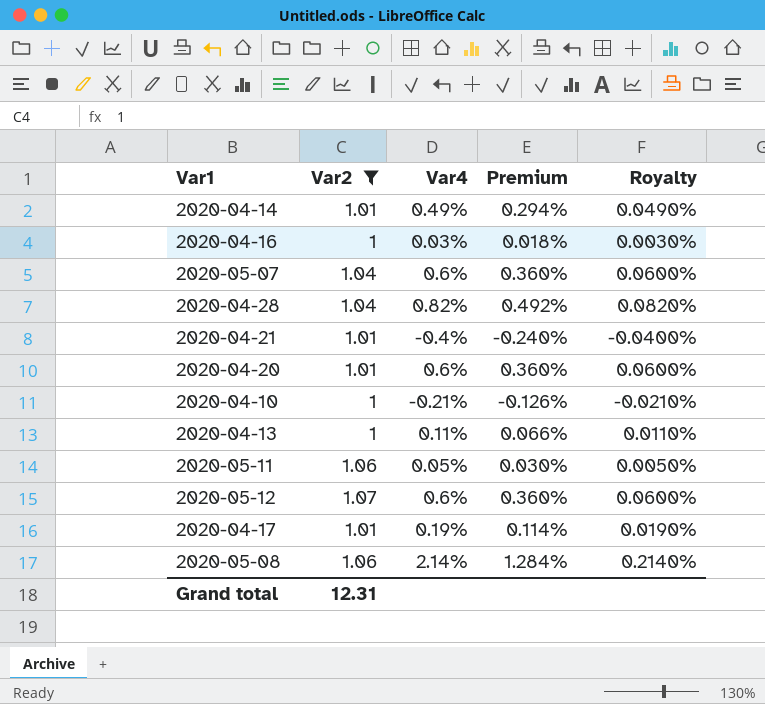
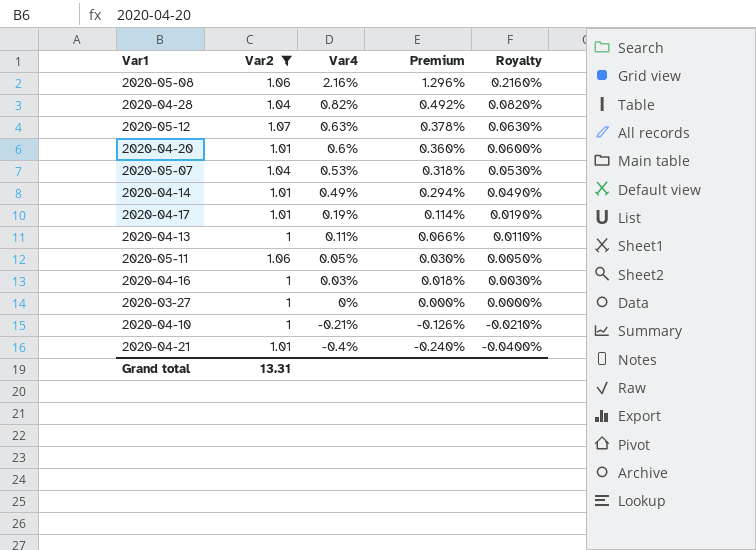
row order: none -> Var4 descending
2020-05-08 | Var4: 2.14% -> 2.16%
2020-05-08 | Premium: 1.284% -> 1.296%
2020-05-08 | Royalty: 0.2140% -> 0.2160%
2020-05-12 | Var4: 0.6% -> 0.63%
2020-05-12 | Premium: 0.360% -> 0.378%
2020-05-12 | Royalty: 0.0600% -> 0.0630%
2020-05-07 | Var4: 0.6% -> 0.53%
2020-05-07 | Premium: 0.360% -> 0.318%
2020-05-07 | Royalty: 0.0600% -> 0.0530%
row 2020-03-27: none -> 1 | 0% | 0.000% | 0.0000%
Grand total | Var2: 12.31 -> 13.31

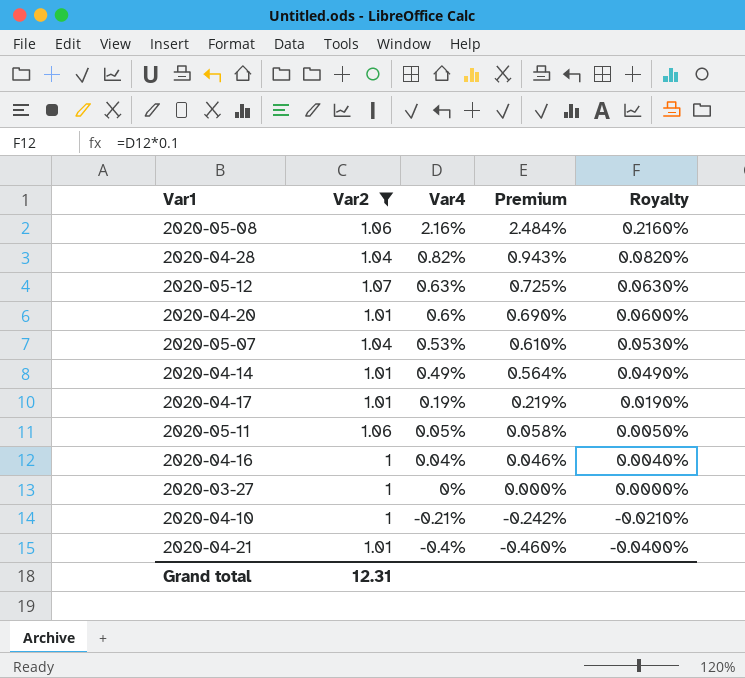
column Premium | formula: [Var4] * 0.6 -> [Var4] * 1.15
row 2020-04-13: 1 | 0.11% | 0.066% | 0.0110% -> none
2020-04-16 | Var4: 0.03% -> 0.04%
2020-04-16 | Royalty: 0.0030% -> 0.0040%
Grand total | Var2: 13.31 -> 12.31

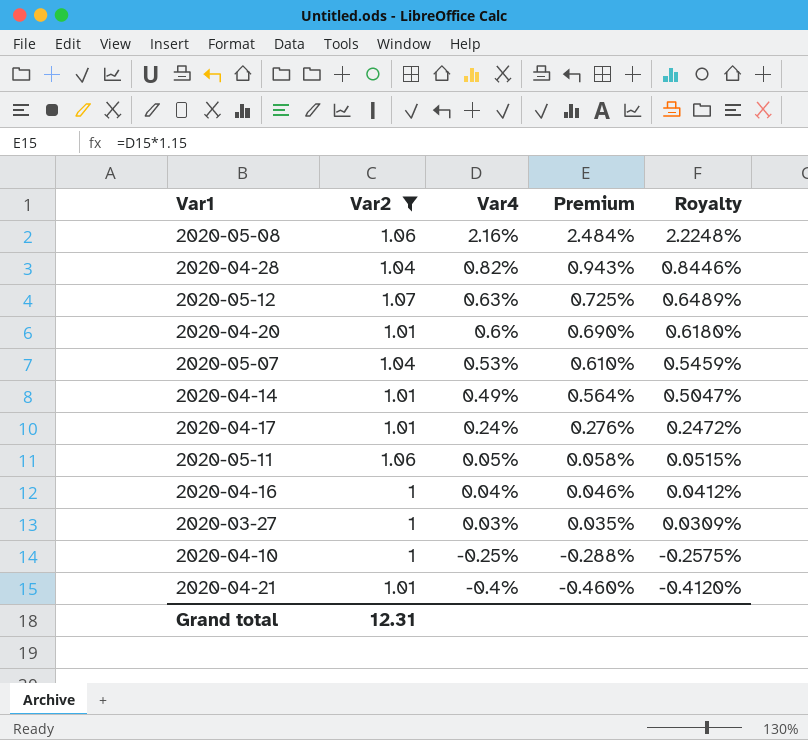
column Royalty | formula: [Var4] * 0.1 -> [Var4] * 1.03
2020-04-17 | Var4: 0.19% -> 0.24%
2020-04-17 | Premium: 0.219% -> 0.276%
2020-03-27 | Var4: 0% -> 0.03%
2020-03-27 | Premium: 0.000% -> 0.035%
2020-04-10 | Var4: -0.21% -> -0.25%
2020-04-10 | Premium: -0.242% -> -0.288%

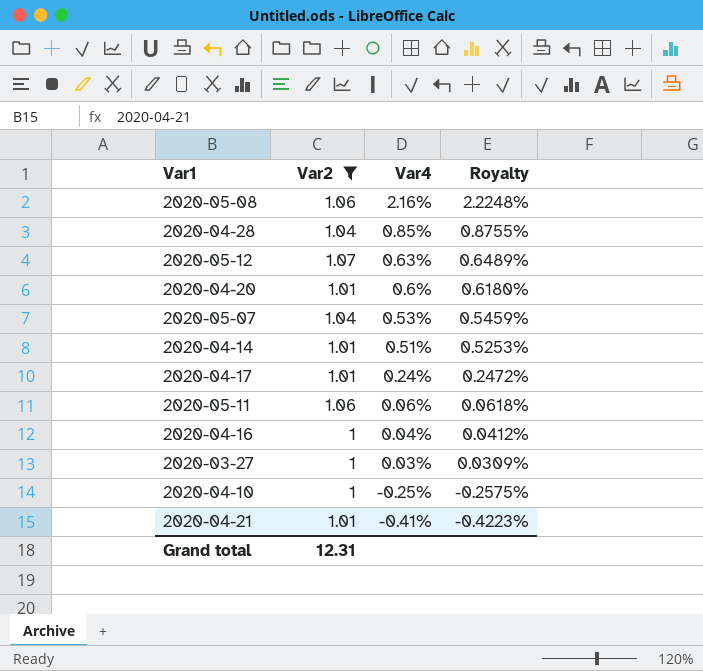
column Premium | formula: [Var4] * 1.15 -> none
2020-04-28 | Var4: 0.82% -> 0.85%
2020-04-28 | Royalty: 0.8446% -> 0.8755%
2020-04-14 | Var4: 0.49% -> 0.51%
2020-04-14 | Royalty: 0.5047% -> 0.5253%
2020-05-11 | Var4: 0.05% -> 0.06%
2020-05-11 | Royalty: 0.0515% -> 0.0618%
2020-04-21 | Var4: -0.4% -> -0.41%
2020-04-21 | Royalty: -0.4120% -> -0.4223%

